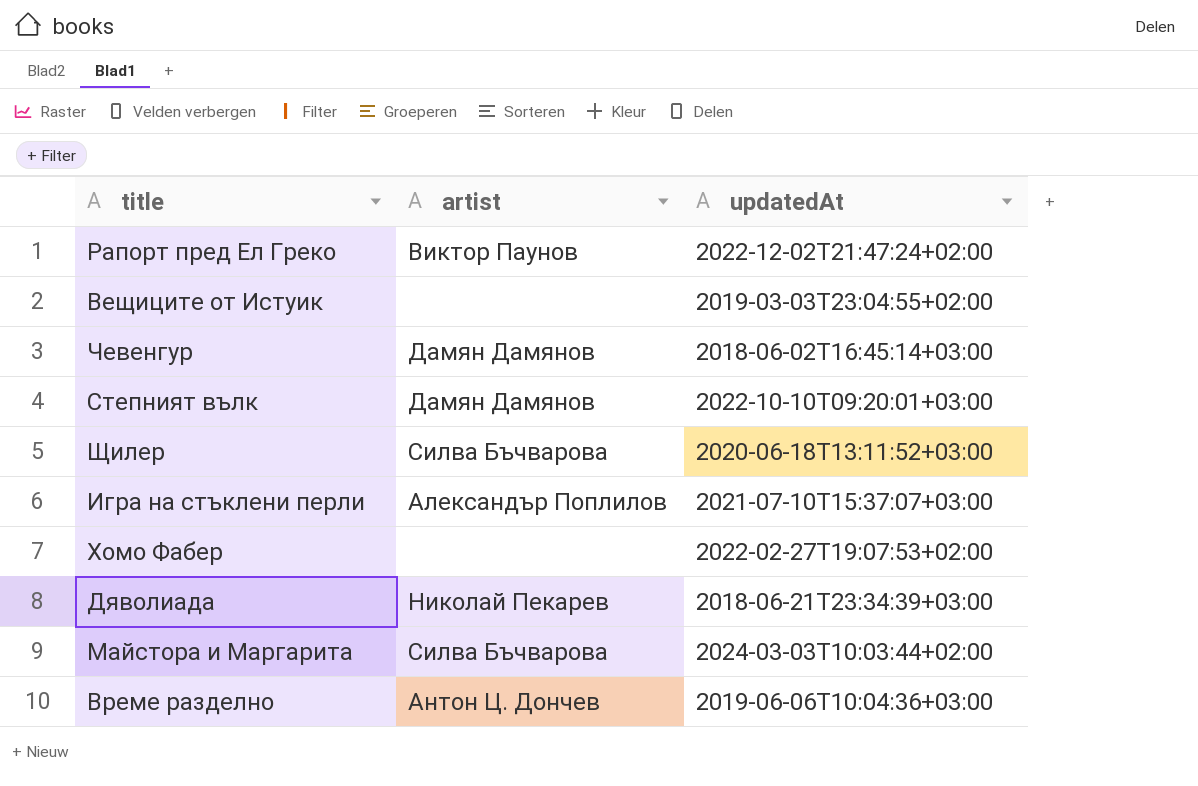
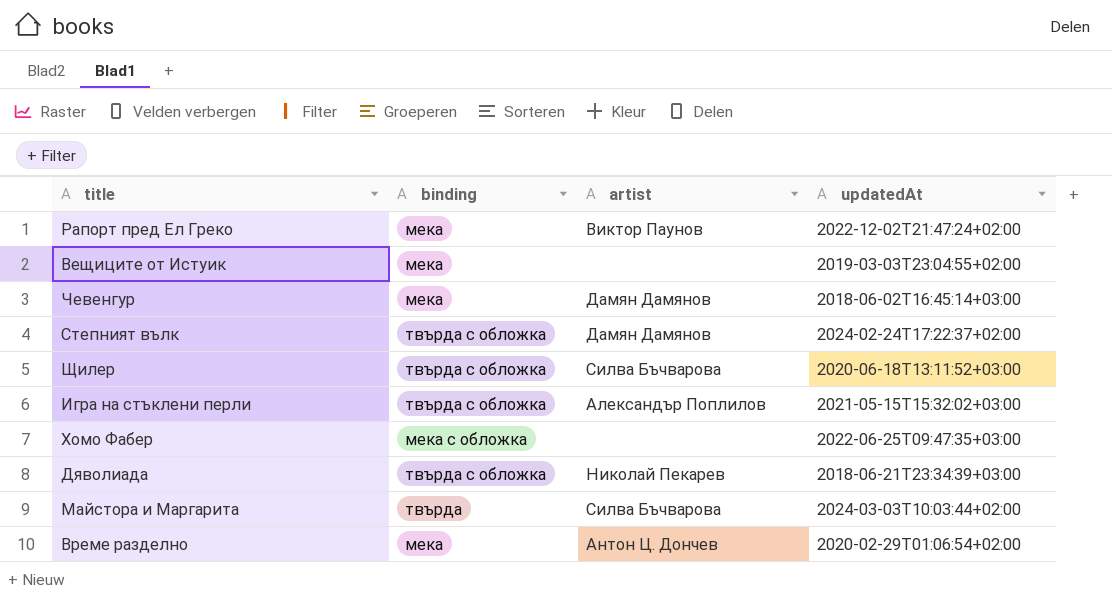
column binding | position: none -> 2
Степният вълк | updatedAt: 2022-10-10T09:20:01+03:00 -> 2024-02-24T17:22:37+02:00
Игра на стъклени перли | updatedAt: 2021-07-10T15:37:07+03:00 -> 2021-05-15T15:32:02+03:00
Хомо Фабер | updatedAt: 2022-02-27T19:07:53+02:00 -> 2022-06-25T09:47:35+03:00
Време разделно | updatedAt: 2019-06-06T10:04:36+03:00 -> 2020-02-29T01:06:54+02:00

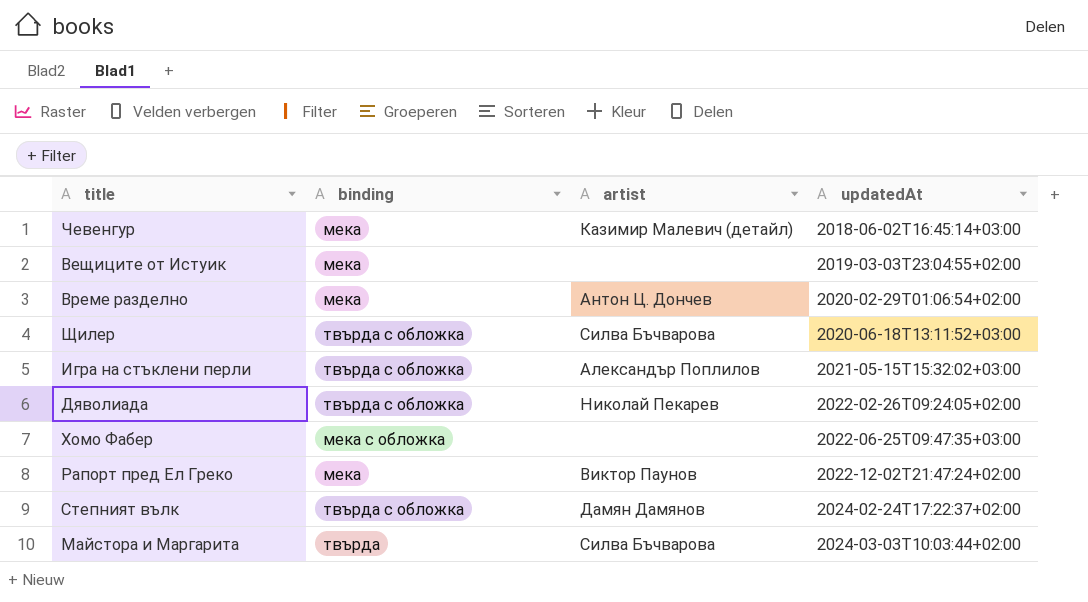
row order: none -> updatedAt ascending
Чевенгур | artist: Дамян Дамянов -> Казимир Малевич (детайл)
Дяволиада | updatedAt: 2018-06-21T23:34:39+03:00 -> 2022-02-26T09:24:05+02:00

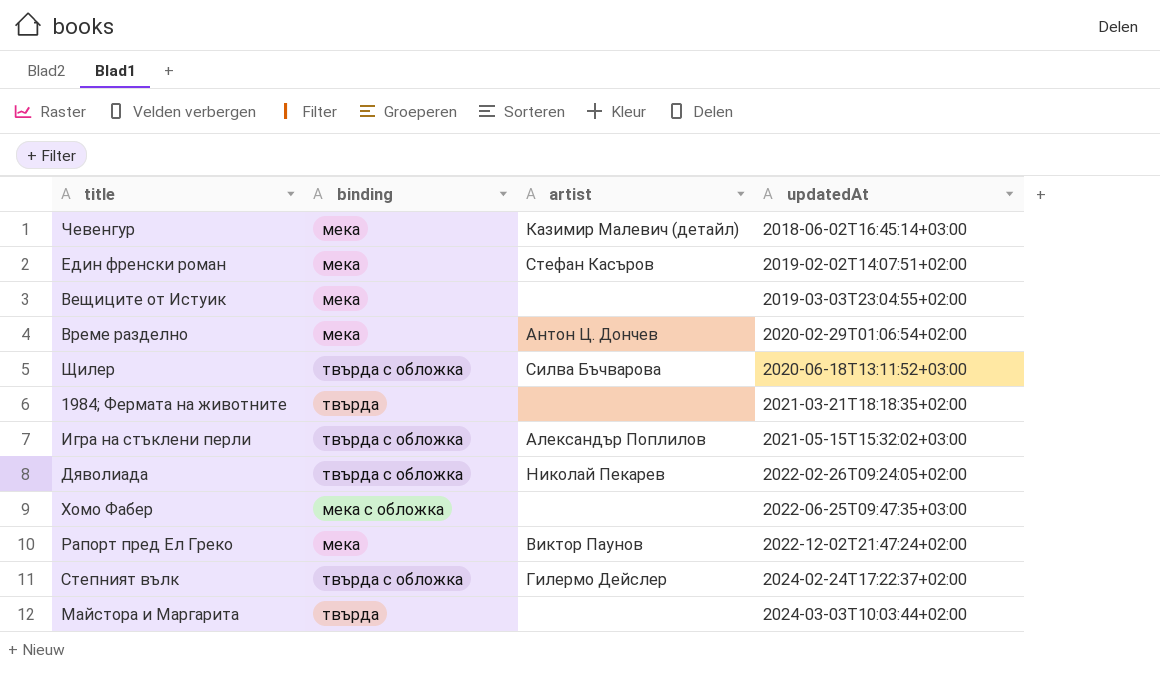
row Един френски роман: none -> мека | Стефан Касъров | 2019-02-02T14:07:51+02:00
row 1984; Фермата на животните: none -> твърда | none | 2021-03-21T18:18:35+02:00
Степният вълк | artist: Дамян Дамянов -> Гилермо Дейслер
Майстора и Маргарита | artist: Силва Бъчварова -> none

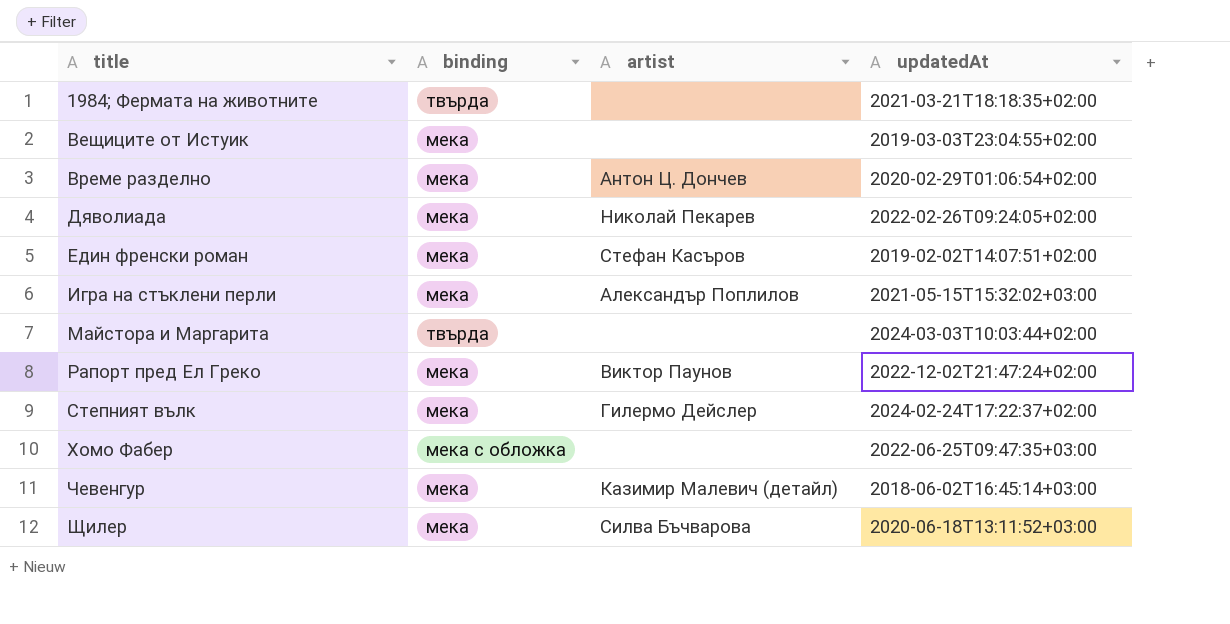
row order: updatedAt ascending -> title ascending
Дяволиада | binding: твърда с обложка -> мека
Игра на стъклени перли | binding: твърда с обложка -> мека
Степният вълк | binding: твърда с обложка -> мека
Щилер | binding: твърда с обложка -> мека

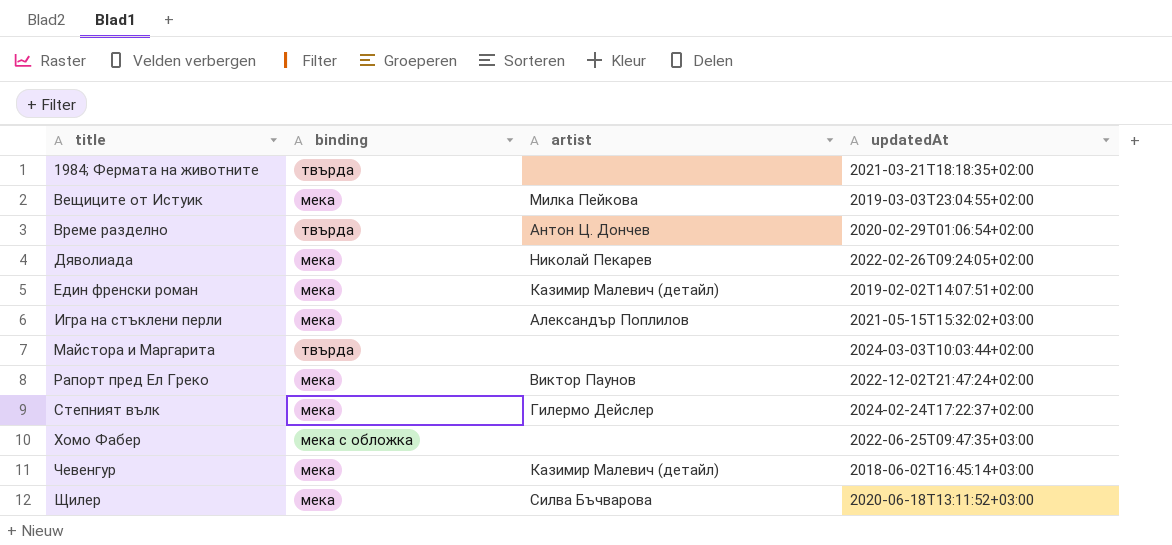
Вещиците от Истуик | artist: none -> Милка Пейкова
Време разделно | binding: мека -> твърда
Един френски роман | artist: Стефан Касъров -> Казимир Малевич (детайл)

